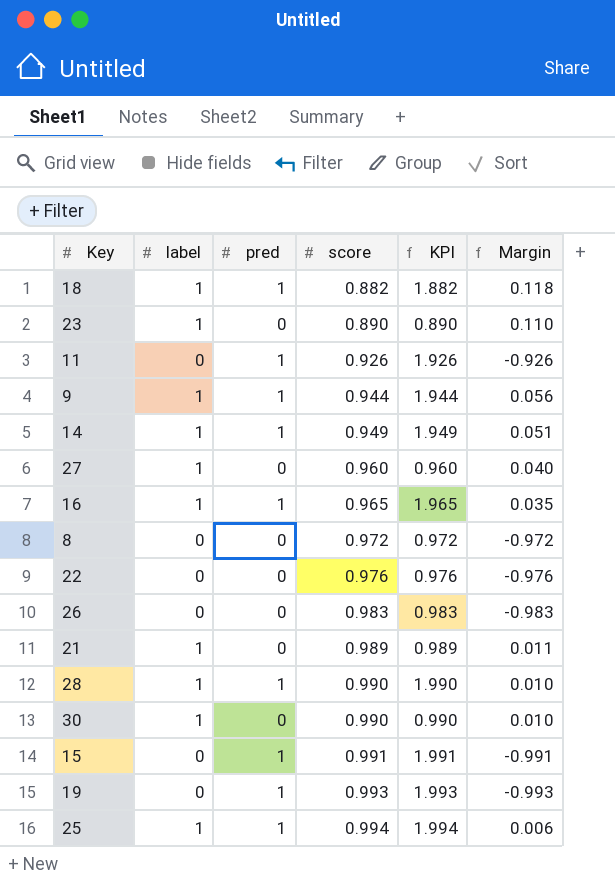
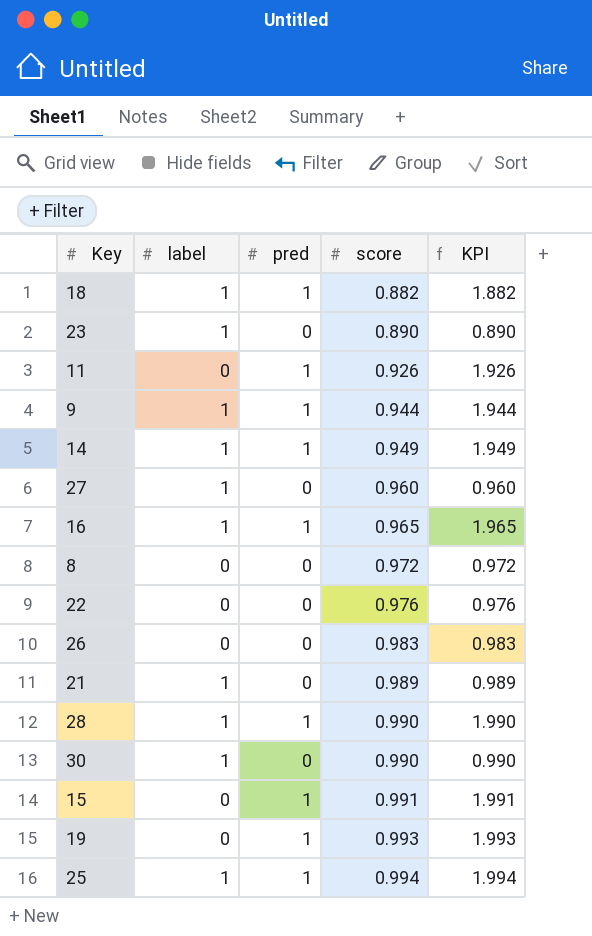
column Margin | formula: [label] - [score] -> none

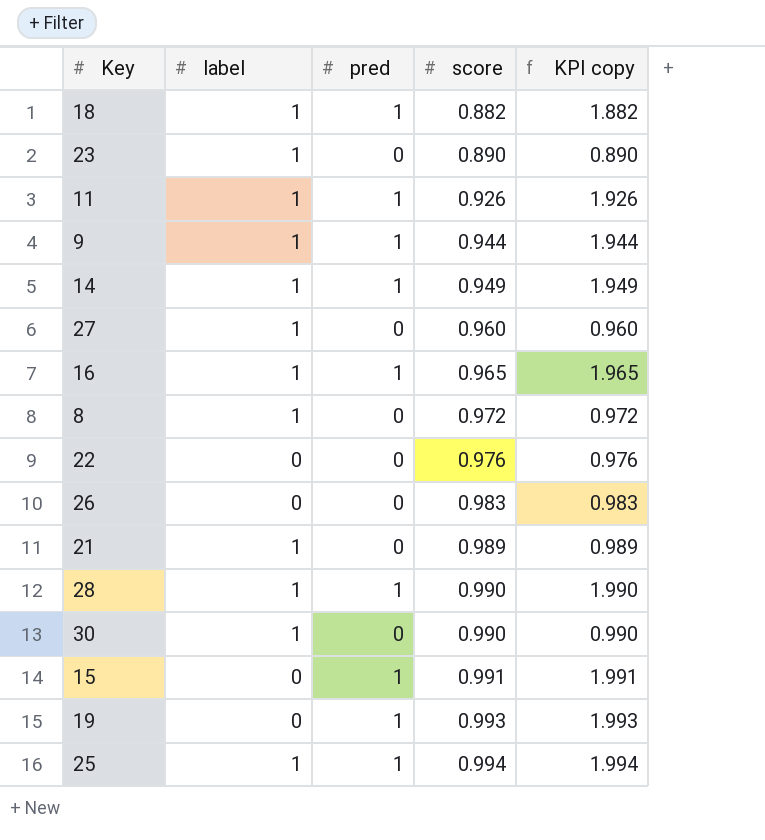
column name: KPI -> KPI copy
11 | label: 0 -> 1
8 | label: 0 -> 1

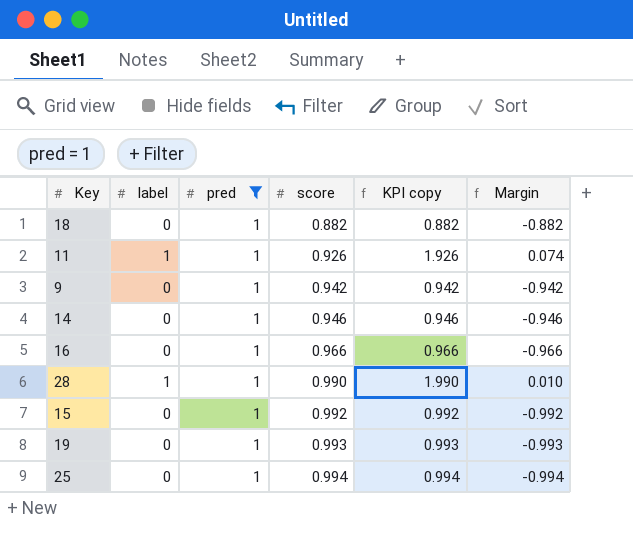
filter: none -> pred = 1
column KPI copy | formula: [pred] + [score] -> [label] + [score]
column Margin | formula: none -> [label] - [score]
18 | label: 1 -> 0
9 | label: 1 -> 0
9 | score: 0.944 -> 0.942
14 | label: 1 -> 0
14 | score: 0.949 -> 0.946
16 | label: 1 -> 0
16 | score: 0.965 -> 0.966
15 | score: 0.991 -> 0.992
25 | label: 1 -> 0

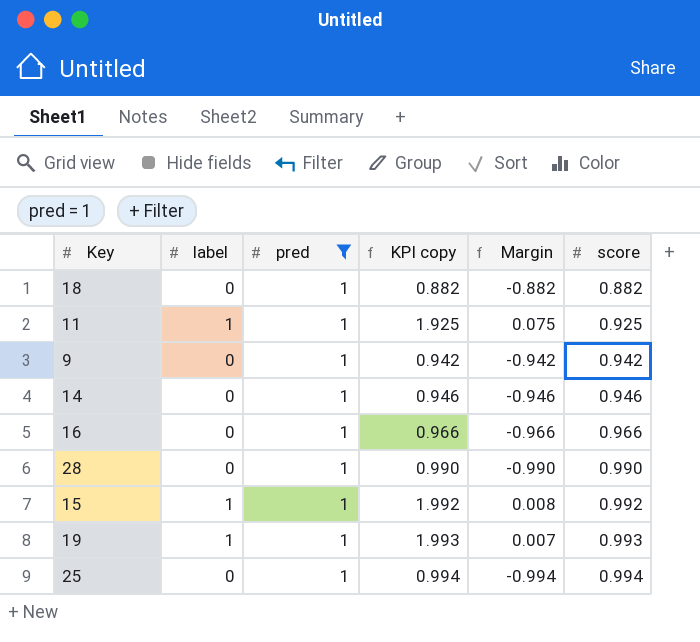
column score | position: 4 -> 6
11 | KPI copy: 1.926 -> 1.925
11 | Margin: 0.074 -> 0.075
11 | score: 0.926 -> 0.925
28 | label: 1 -> 0
28 | KPI copy: 1.990 -> 0.990
28 | Margin: 0.010 -> -0.990
15 | label: 0 -> 1
15 | KPI copy: 0.992 -> 1.992
15 | Margin: -0.992 -> 0.008
19 | label: 0 -> 1
19 | KPI copy: 0.993 -> 1.993
19 | Margin: -0.993 -> 0.007

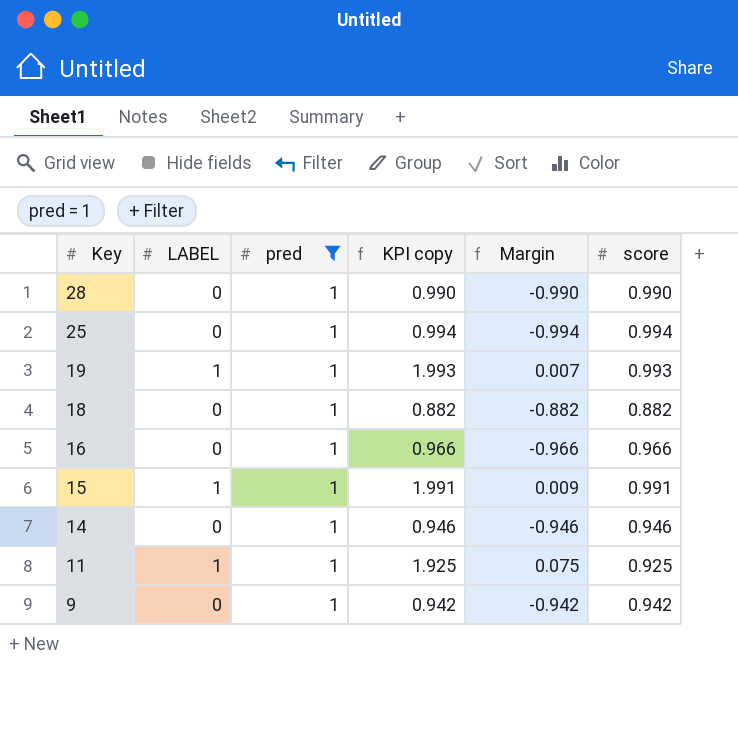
row order: score ascending -> Key descending
column name: label -> LABEL
15 | KPI copy: 1.992 -> 1.991
15 | Margin: 0.008 -> 0.009
15 | score: 0.992 -> 0.991

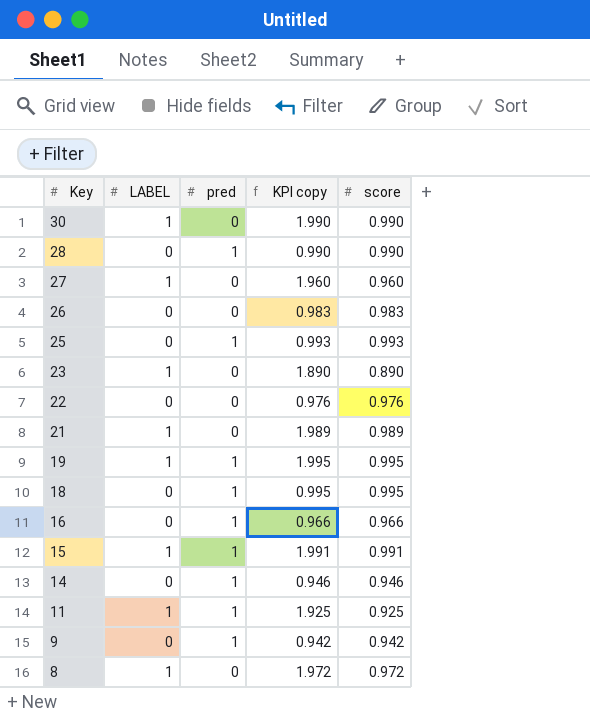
filter: pred = 1 -> none
column Margin | formula: [LABEL] - [score] -> none
25 | KPI copy: 0.994 -> 0.993
25 | score: 0.994 -> 0.993
19 | KPI copy: 1.993 -> 1.995
19 | score: 0.993 -> 0.995
18 | KPI copy: 0.882 -> 0.995
18 | score: 0.882 -> 0.995

